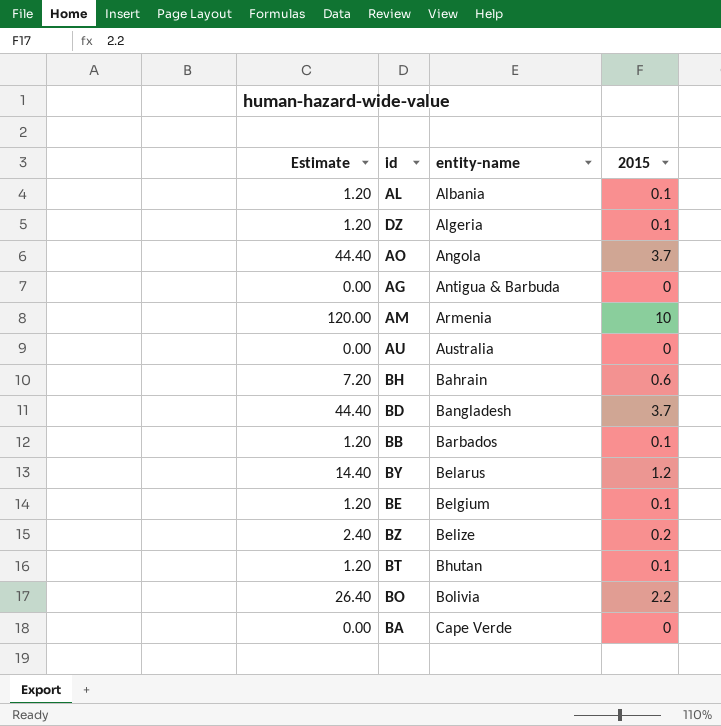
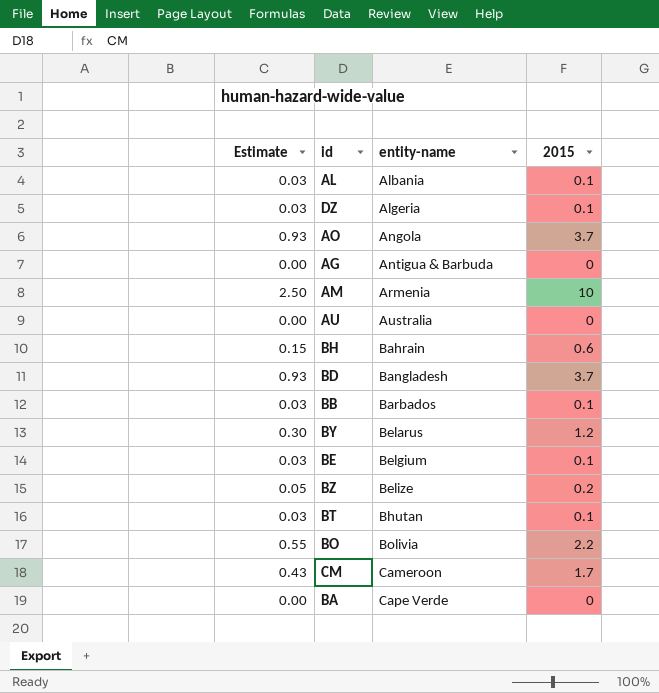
column Estimate | formula: [2015] * 12 -> [2015] * 0.25
row CM: none -> 0.43 | Cameroon | 1.7

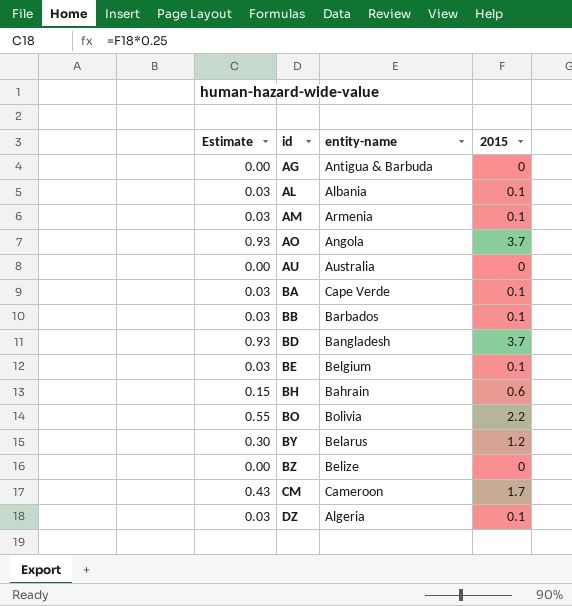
row order: entity-name ascending -> id ascending
row BT: 0.03 | Bhutan | 0.1 -> none
AM | Estimate: 2.50 -> 0.03
AM | 2015: 10 -> 0.1
BA | Estimate: 0.00 -> 0.03
BA | 2015: 0 -> 0.1
BZ | Estimate: 0.05 -> 0.00
BZ | 2015: 0.2 -> 0

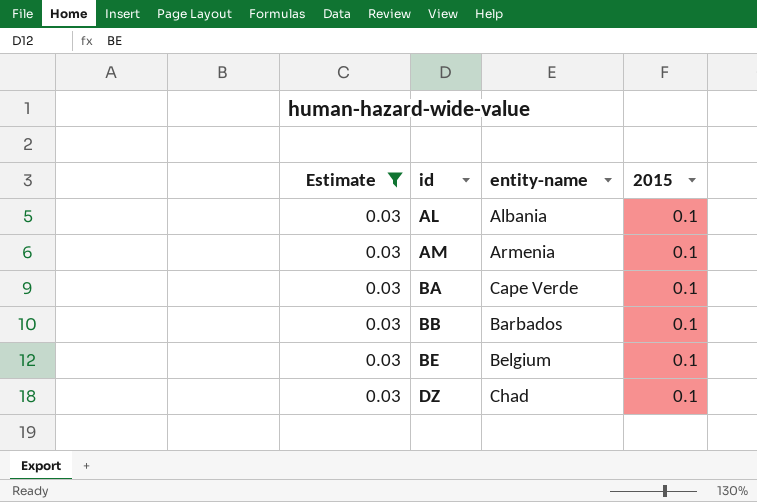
filter: none -> Estimate = 0.03
DZ | entity-name: Algeria -> Chad

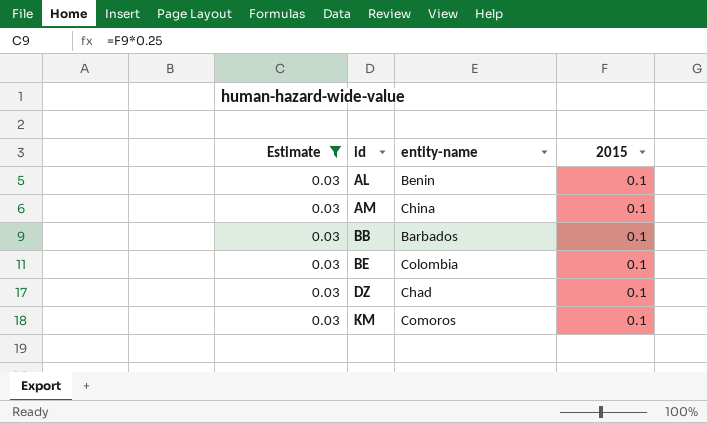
row BA: 0.03 | Cape Verde | 0.1 -> none
AL | entity-name: Albania -> Benin
AM | entity-name: Armenia -> China
BE | entity-name: Belgium -> Colombia
row KM: none -> 0.03 | Comoros | 0.1

